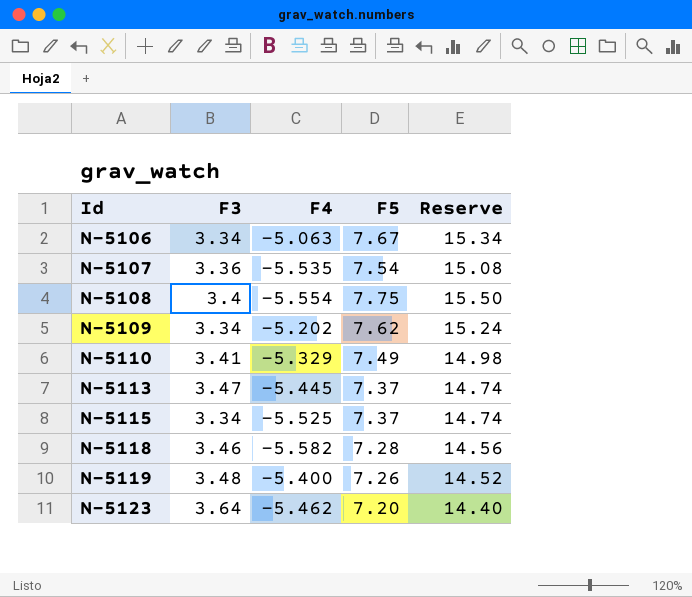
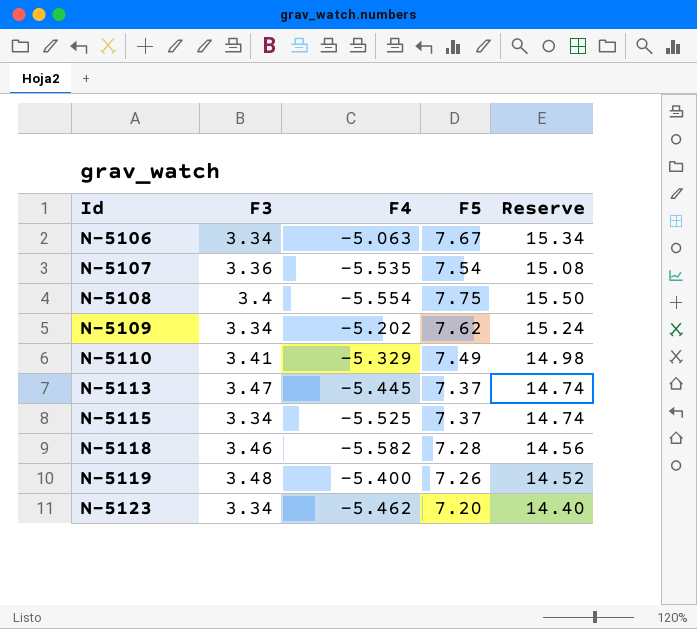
N-5123 | F3: 3.64 -> 3.34

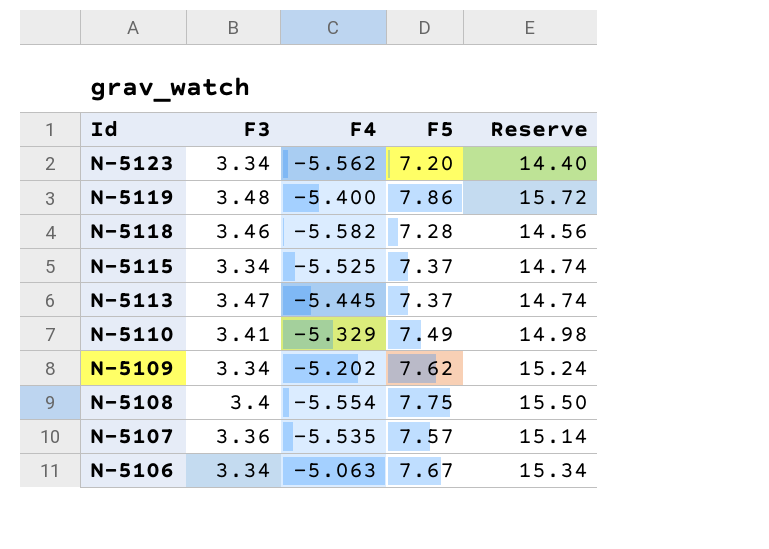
row order: Id ascending -> Id descending
N-5123 | F4: -5.462 -> -5.562
N-5119 | F5: 7.26 -> 7.86
N-5119 | Reserve: 14.52 -> 15.72
N-5107 | F5: 7.54 -> 7.57
N-5107 | Reserve: 15.08 -> 15.14

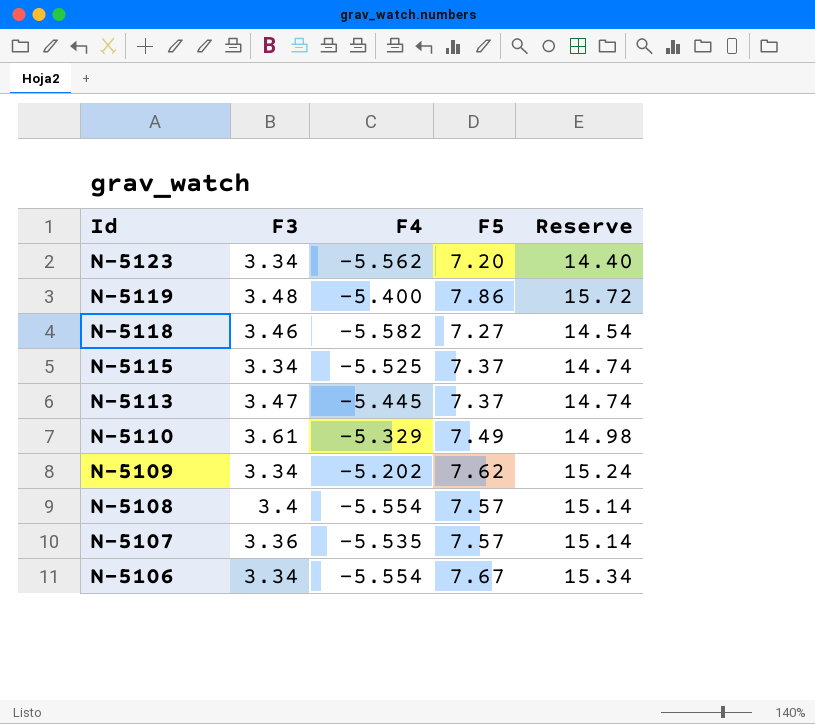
N-5118 | F5: 7.28 -> 7.27
N-5118 | Reserve: 14.56 -> 14.54
N-5110 | F3: 3.41 -> 3.61
N-5108 | F5: 7.75 -> 7.57
N-5108 | Reserve: 15.50 -> 15.14
N-5106 | F4: -5.063 -> -5.554

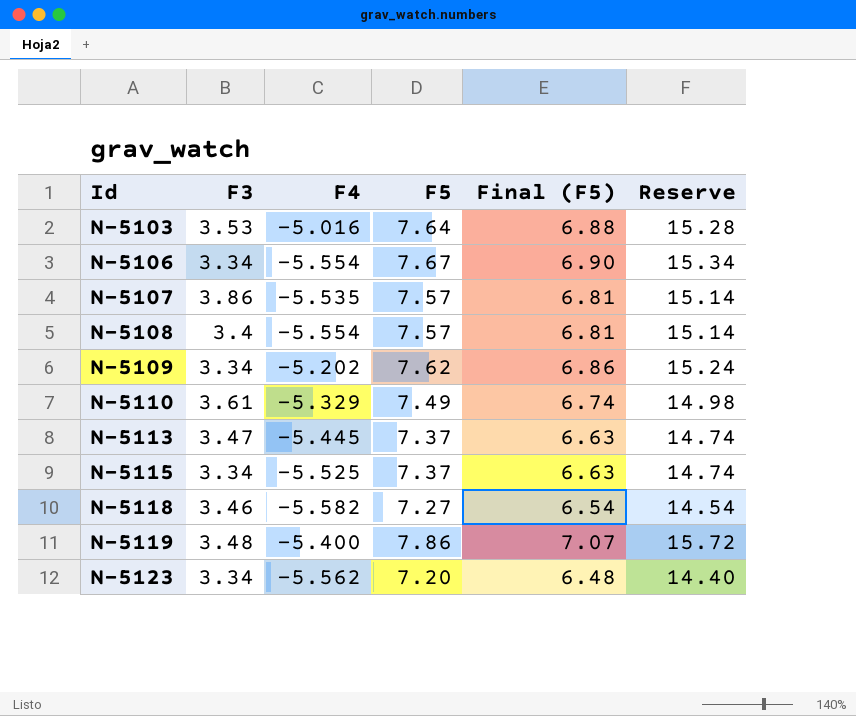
row order: Id descending -> Id ascending
column Final (F5) | formula: none -> [F5] * 0.9
row N-5103: none -> 3.53 | -5.016 | 7.64 | 6.88 | 15.28
N-5107 | F3: 3.36 -> 3.86

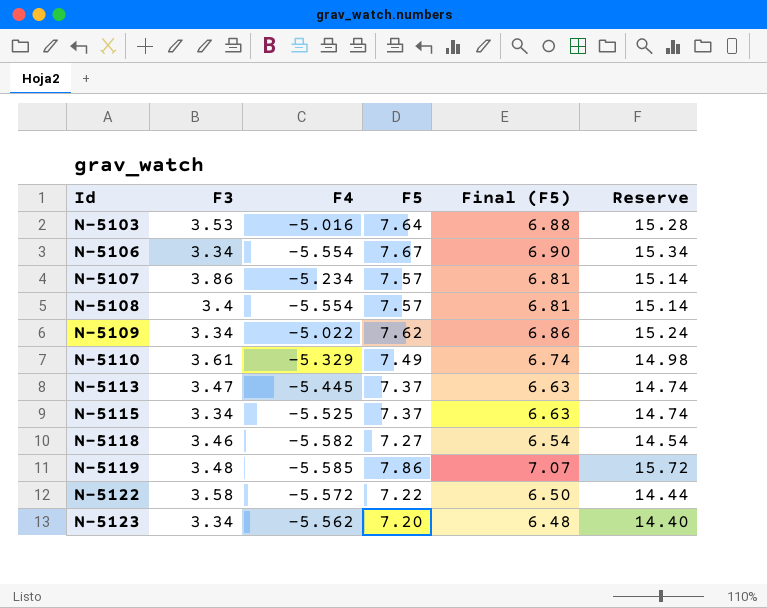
N-5107 | F4: -5.535 -> -5.234
N-5109 | F4: -5.202 -> -5.022
N-5119 | F4: -5.400 -> -5.585
row N-5122: none -> 3.58 | -5.572 | 7.22 | 6.50 | 14.44

